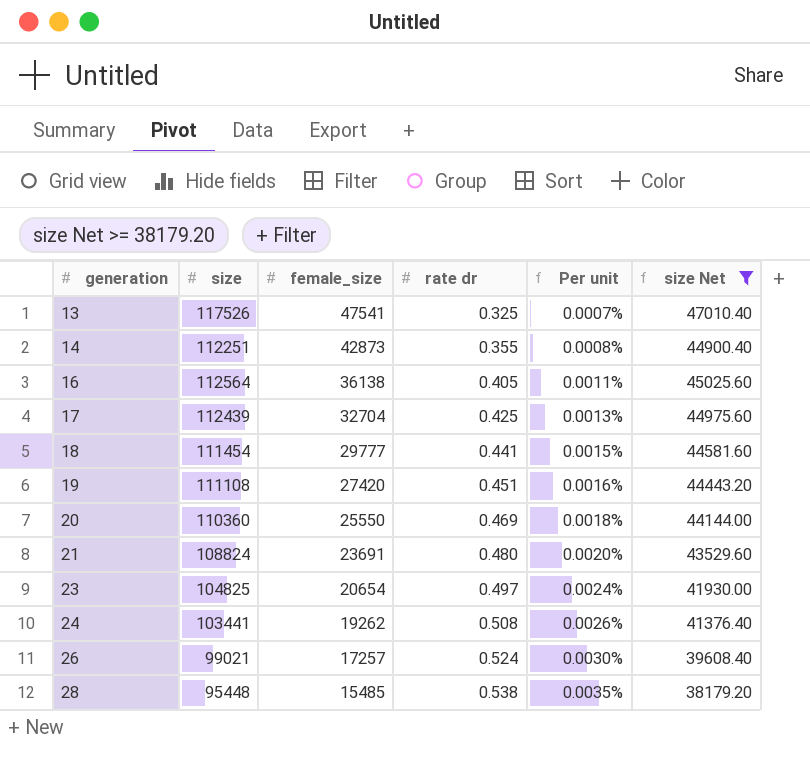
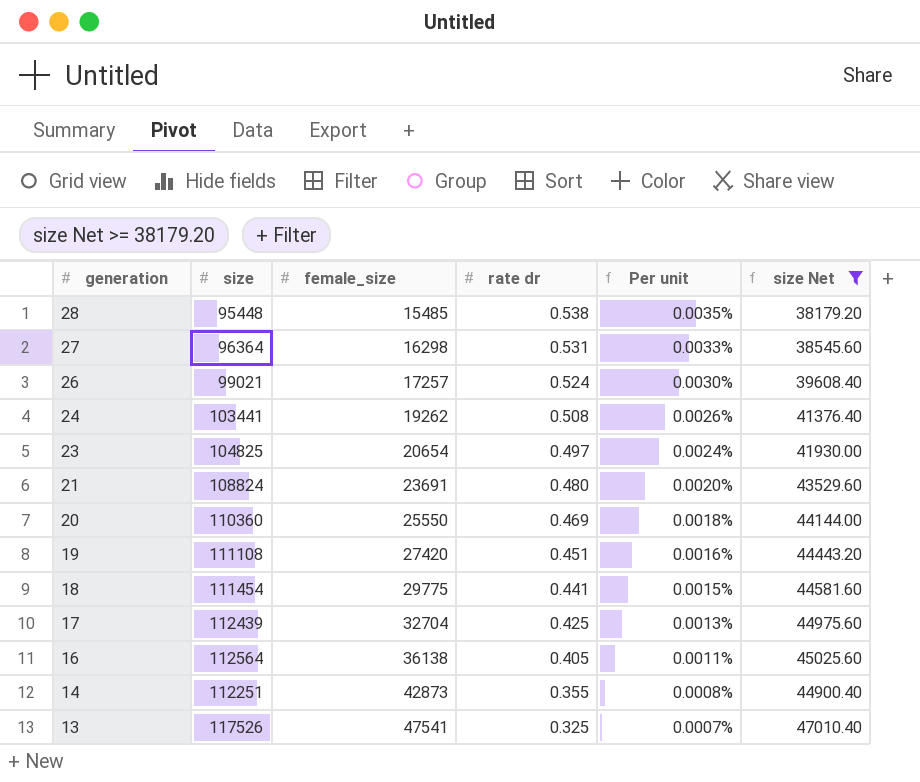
row order: generation ascending -> generation descending
row 27: none -> 96364 | 16298 | 0.531 | 0.0033% | 38545.60
18 | female_size: 29777 -> 29775

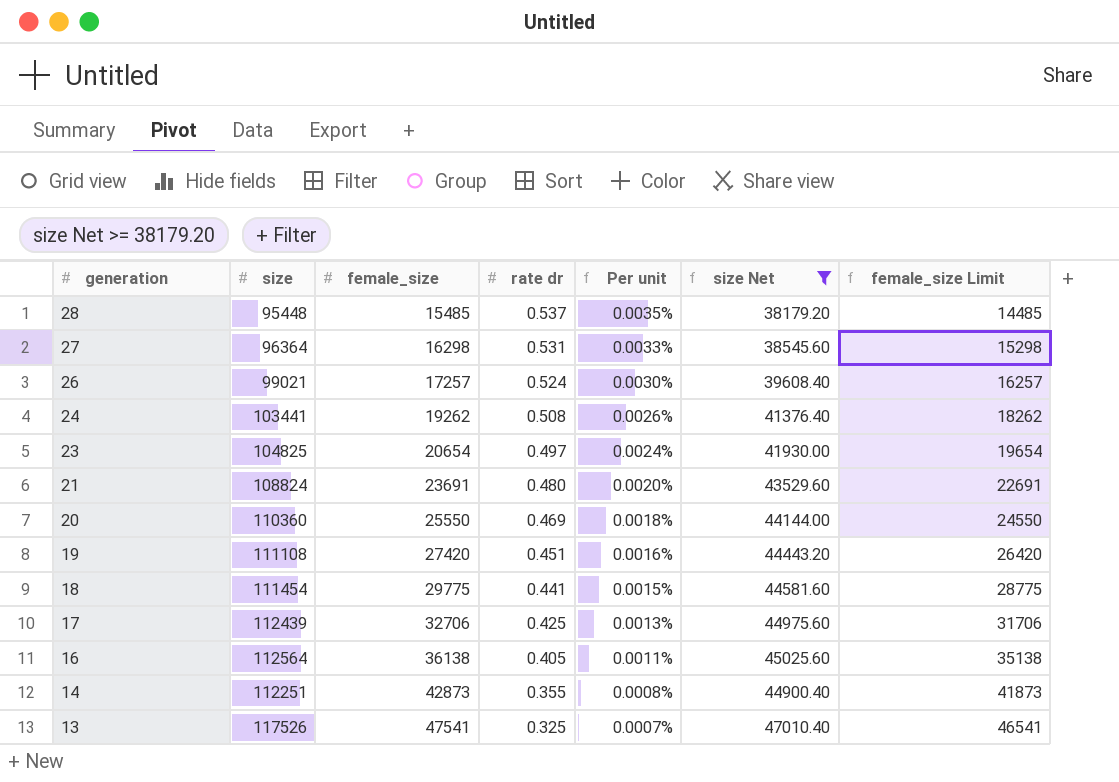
column female_size Limit | formula: none -> [female_size] - 1000
28 | rate dr: 0.538 -> 0.537
17 | female_size: 32704 -> 32706

